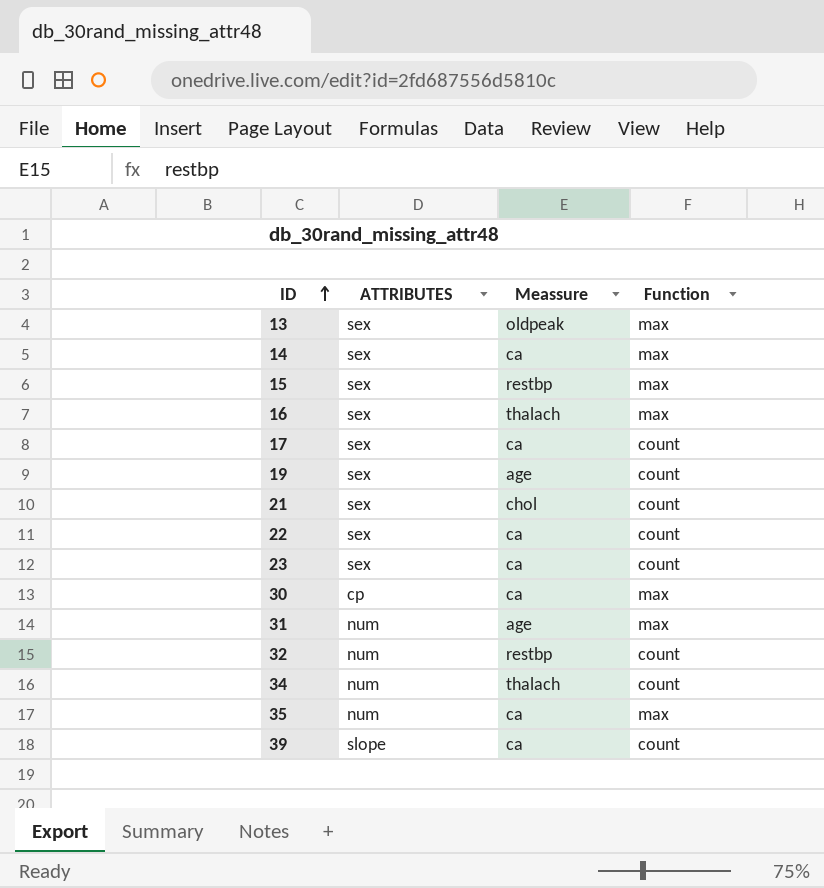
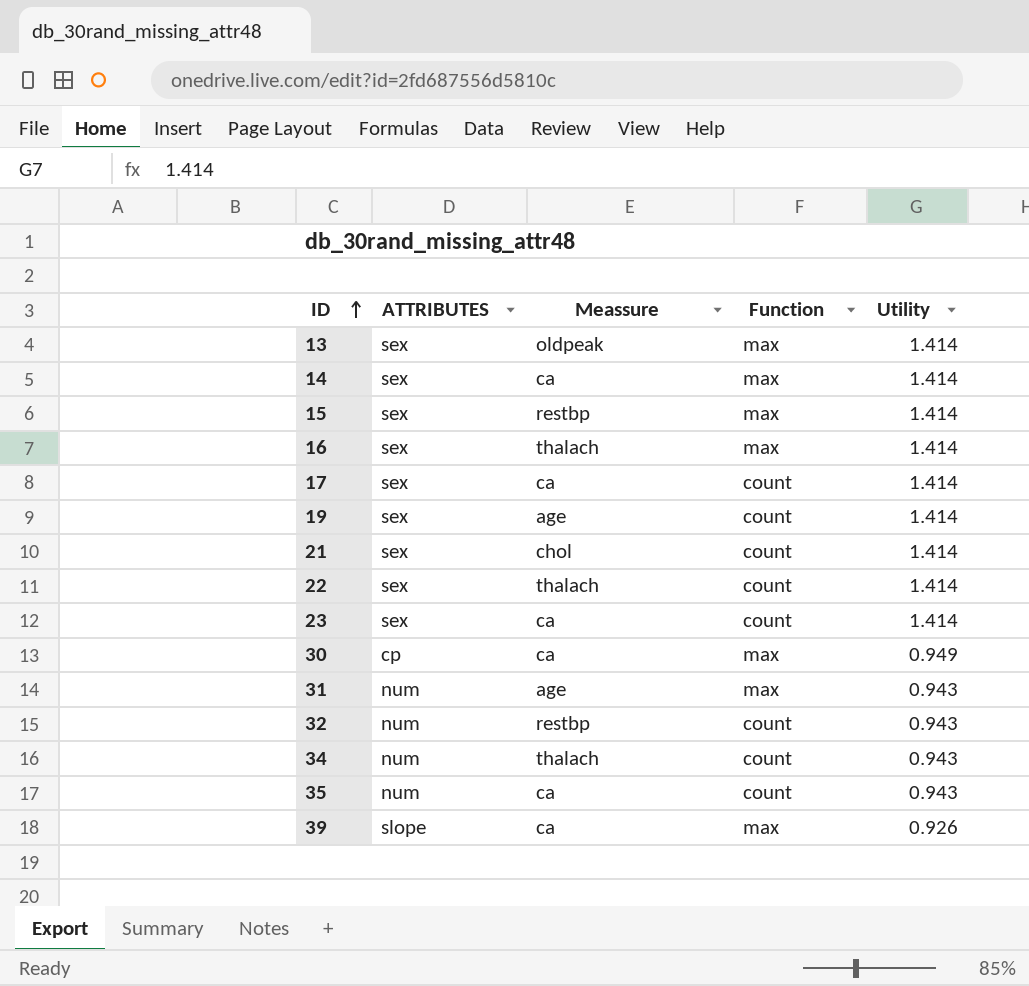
column Utility | position: none -> 5
22 | Meassure: ca -> thalach
35 | Function: max -> count
39 | Function: count -> max

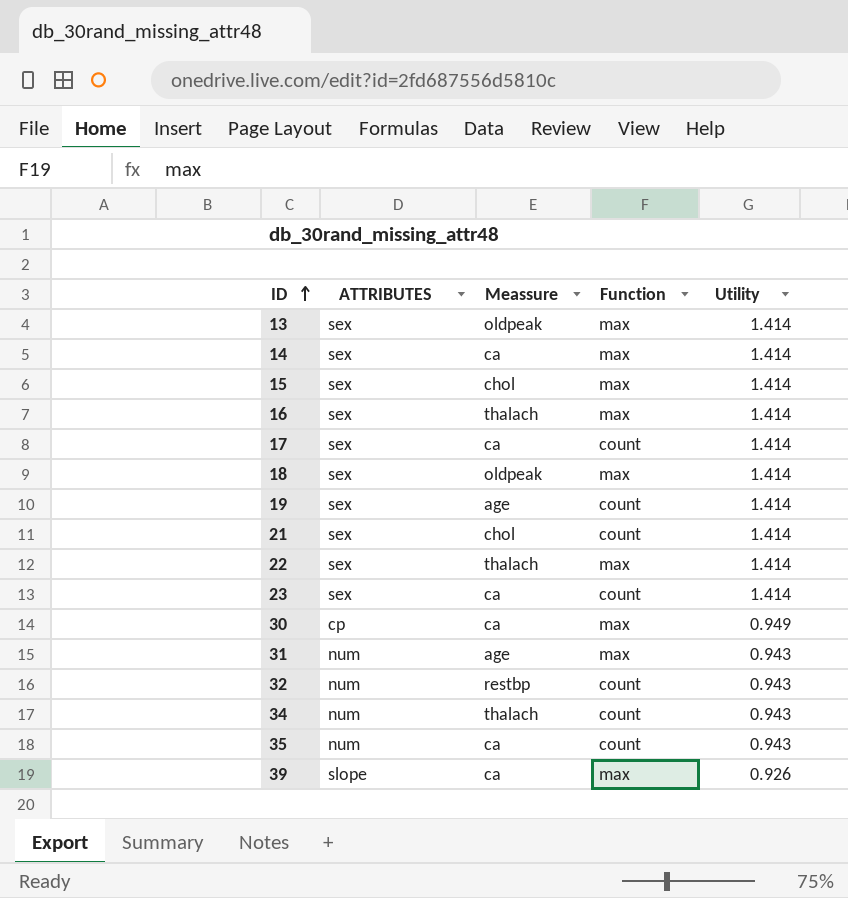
15 | Meassure: restbp -> chol
row 18: none -> sex | oldpeak | max | 1.414
22 | Function: count -> max

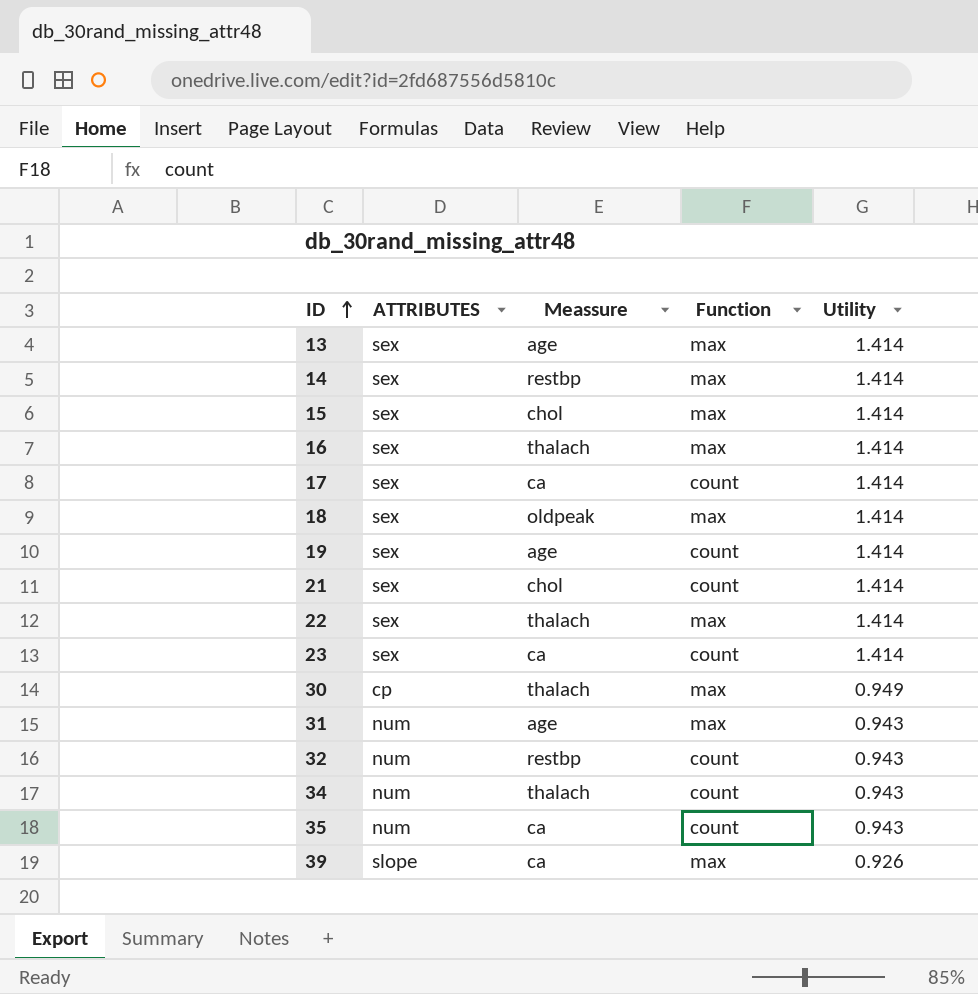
13 | Meassure: oldpeak -> age
14 | Meassure: ca -> restbp
30 | Meassure: ca -> thalach

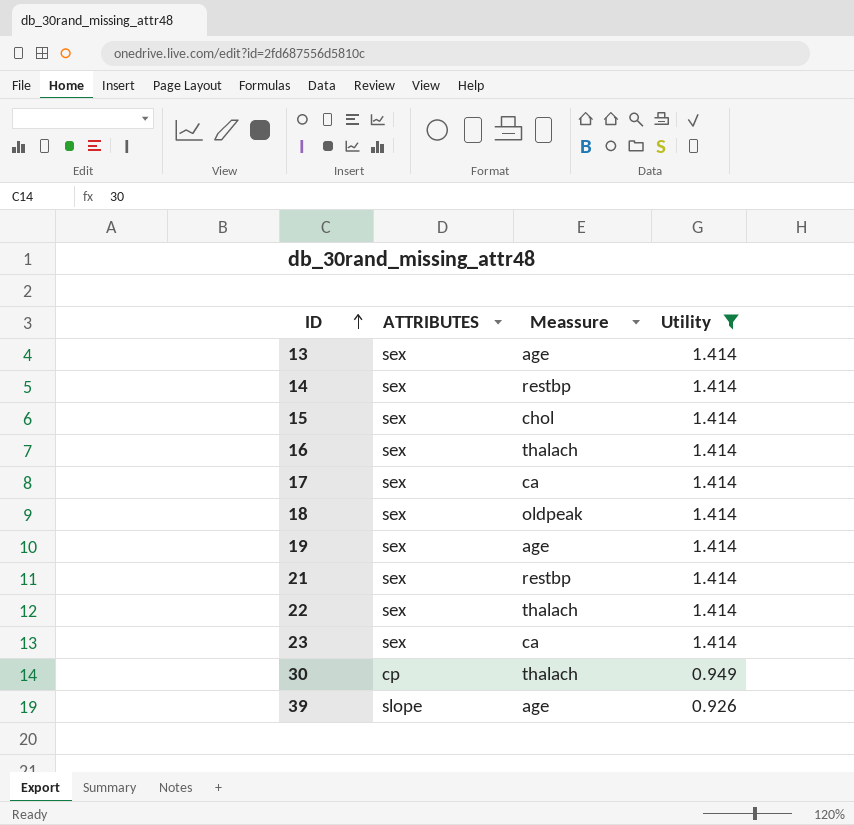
filter: none -> Utility != 0.943
column Function | position: 4 -> none
21 | Meassure: chol -> restbp
39 | Meassure: ca -> age

